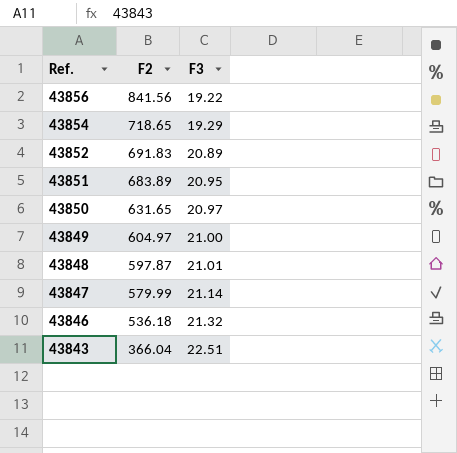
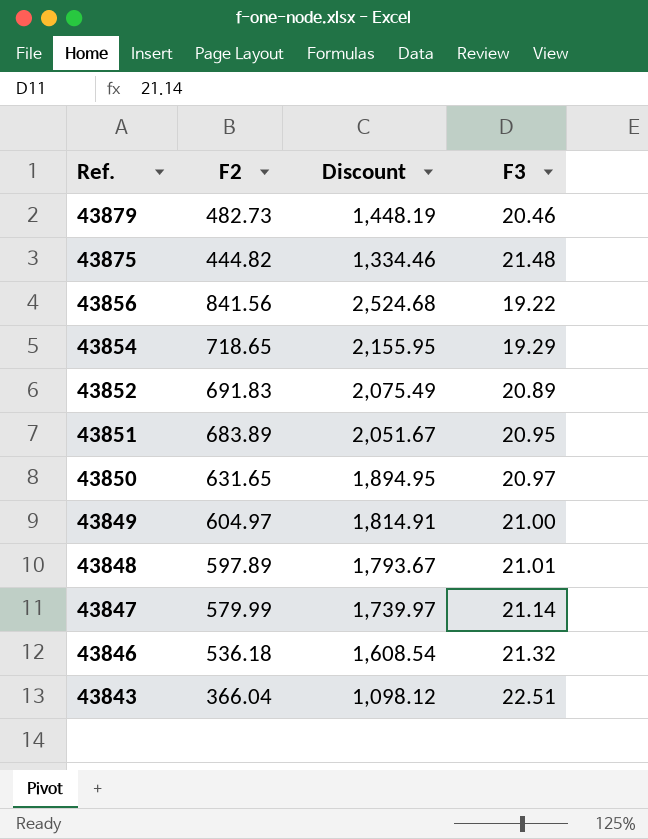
column Discount | formula: none -> [F2] * 3
row 43879: none -> 482.73 | 1,448.19 | 20.46
row 43875: none -> 444.82 | 1,334.46 | 21.48
43848 | F2: 597.87 -> 597.89

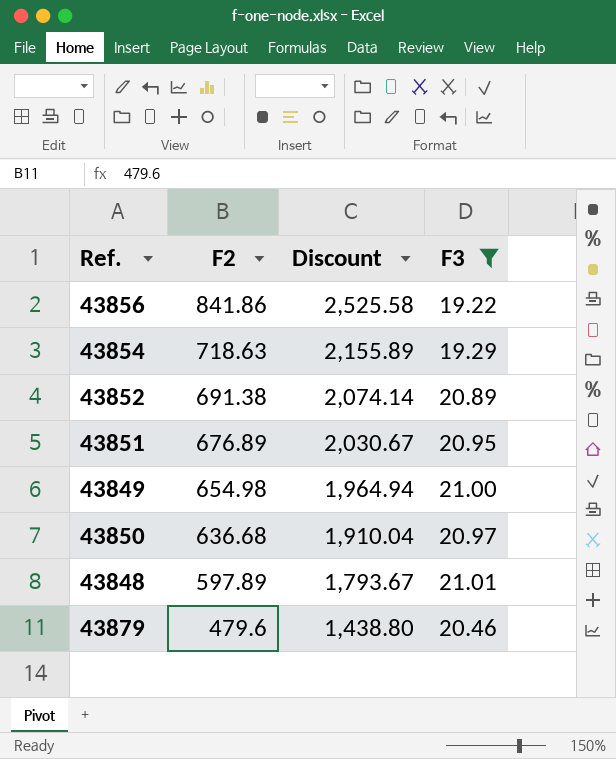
filter: none -> F3 <= 21.01
row order: Ref. descending -> F2 descending
43856 | F2: 841.56 -> 841.86
43856 | Discount: 2,524.68 -> 2,525.58
43854 | F2: 718.65 -> 718.63
43854 | Discount: 2,155.95 -> 2,155.89
43852 | F2: 691.83 -> 691.38
43852 | Discount: 2,075.49 -> 2,074.14
43851 | F2: 683.89 -> 676.89
43851 | Discount: 2,051.67 -> 2,030.67
43849 | F2: 604.97 -> 654.98
43849 | Discount: 1,814.91 -> 1,964.94
43850 | F2: 631.65 -> 636.68
43850 | Discount: 1,894.95 -> 1,910.04
43879 | F2: 482.73 -> 479.6
43879 | Discount: 1,448.19 -> 1,438.80

